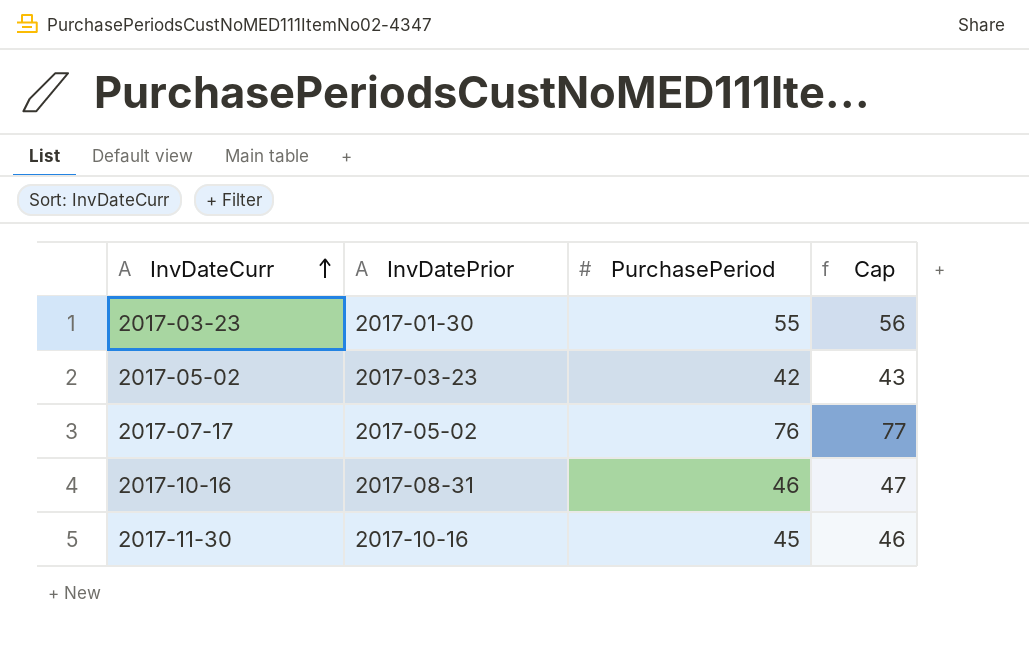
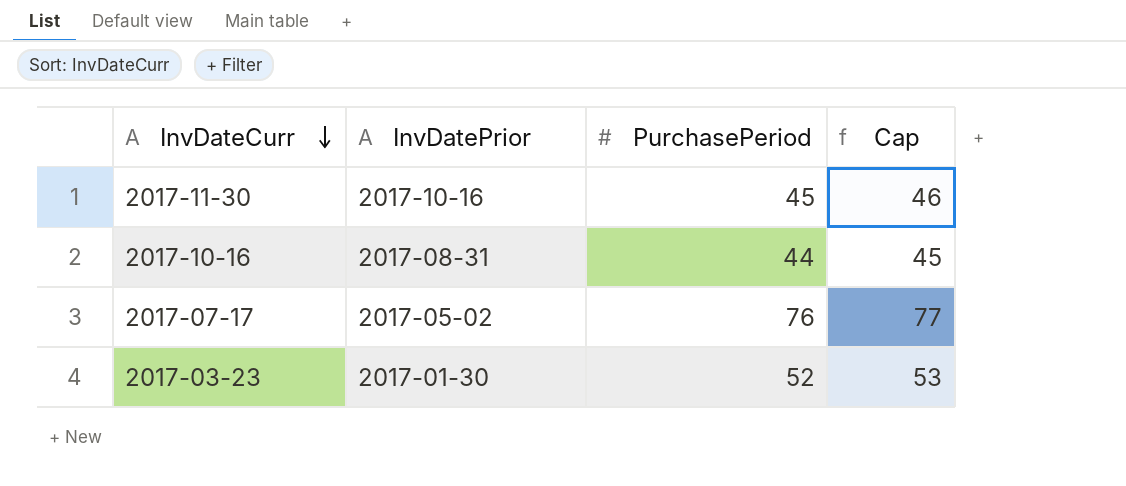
row order: InvDateCurr ascending -> InvDateCurr descending
row 2017-05-02: 2017-03-23 | 42 | 43 -> none
2017-10-16 | PurchasePeriod: 46 -> 44
2017-10-16 | Cap: 47 -> 45
2017-03-23 | PurchasePeriod: 55 -> 52
2017-03-23 | Cap: 56 -> 53

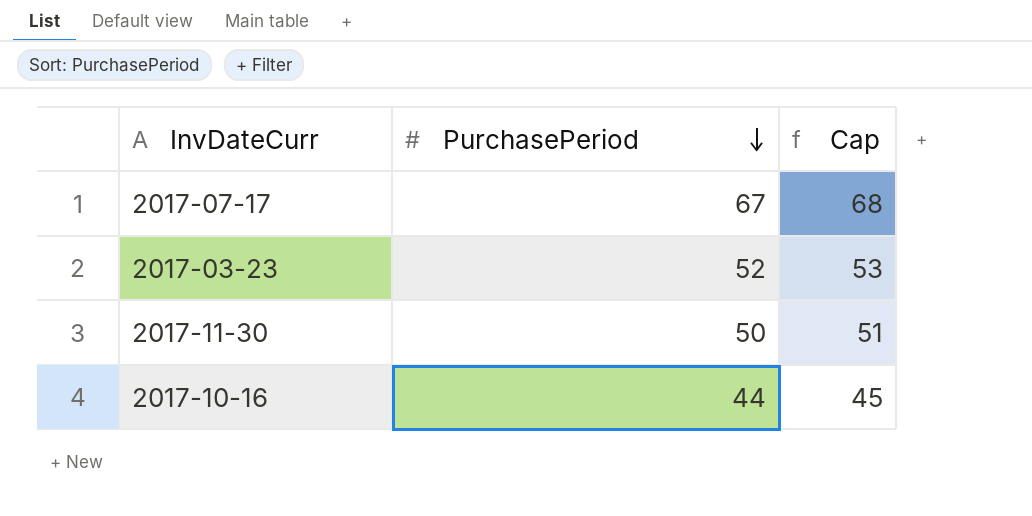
row order: InvDateCurr descending -> PurchasePeriod descending
column InvDatePrior | position: 2 -> none
2017-07-17 | PurchasePeriod: 76 -> 67
2017-07-17 | Cap: 77 -> 68
2017-11-30 | PurchasePeriod: 45 -> 50
2017-11-30 | Cap: 46 -> 51

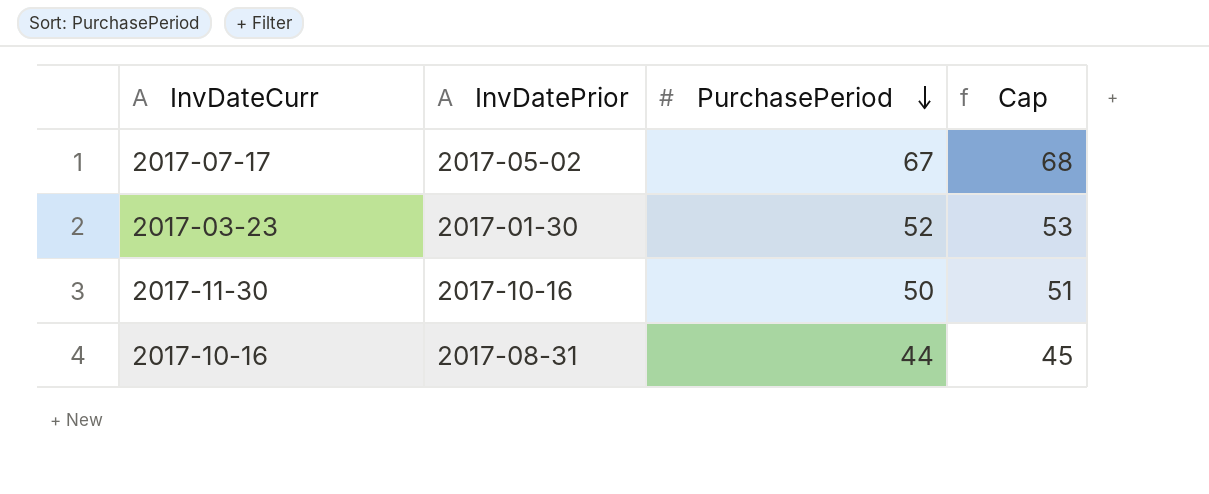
column InvDatePrior | position: none -> 2

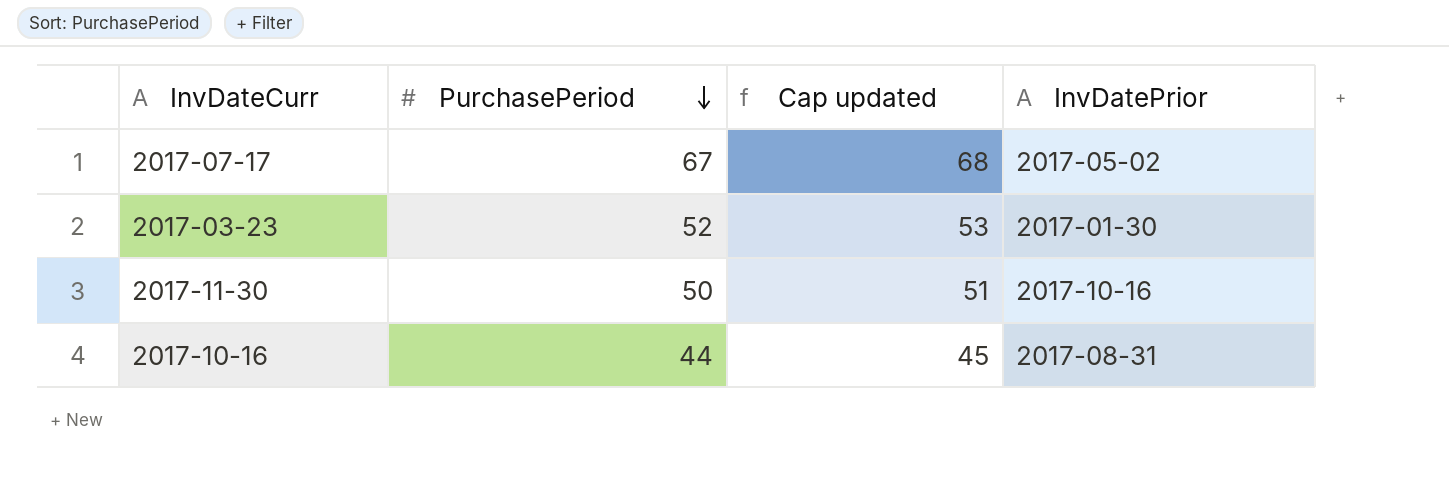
column name: Cap -> Cap updated
column InvDatePrior | position: 2 -> 4

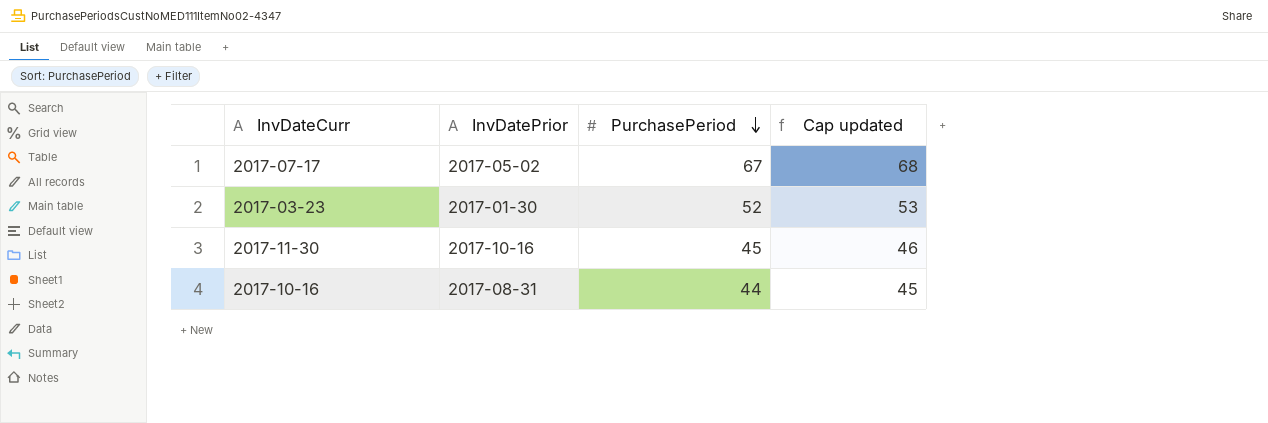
column InvDatePrior | position: 4 -> 2
2017-11-30 | PurchasePeriod: 50 -> 45
2017-11-30 | Cap updated: 51 -> 46

